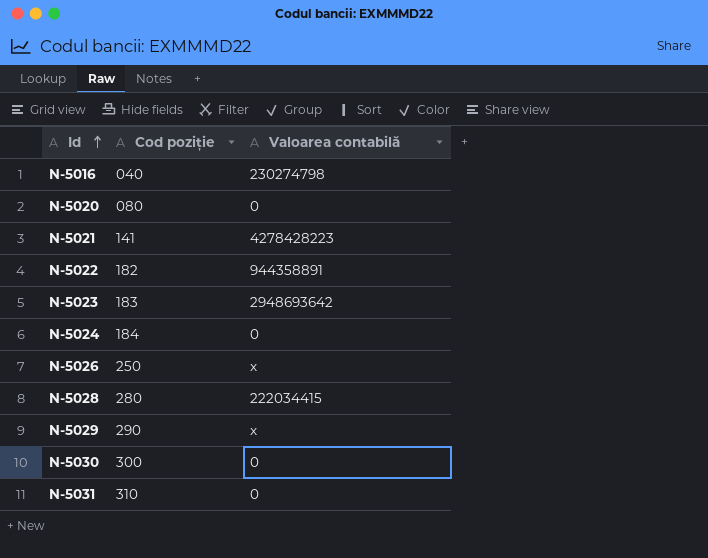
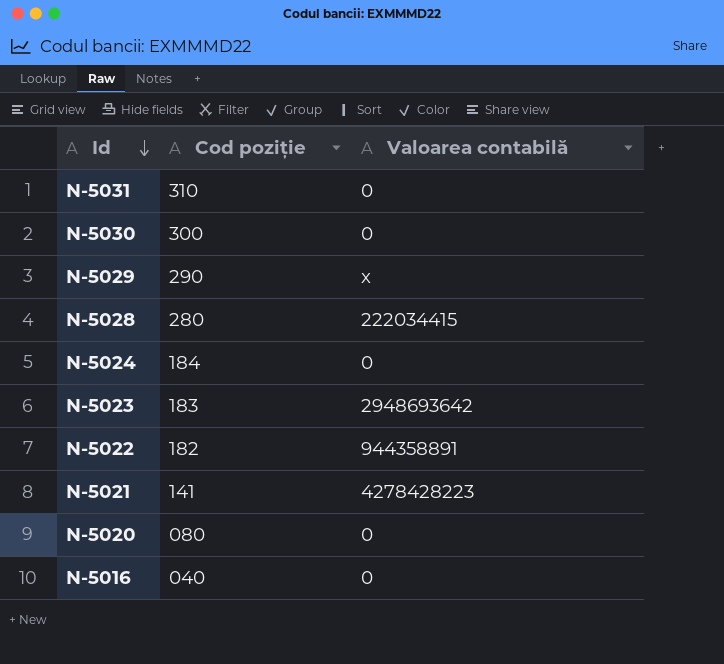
row order: Id ascending -> Id descending
row N-5026: 250 | x -> none
N-5016 | Valoarea contabilă: 230274798 -> 0

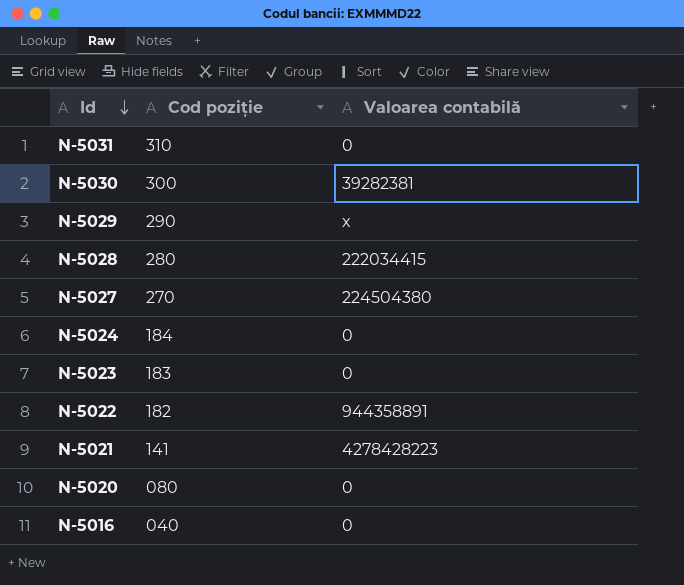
N-5030 | Valoarea contabilă: 0 -> 39282381
row N-5027: none -> 270 | 224504380
N-5023 | Valoarea contabilă: 2948693642 -> 0

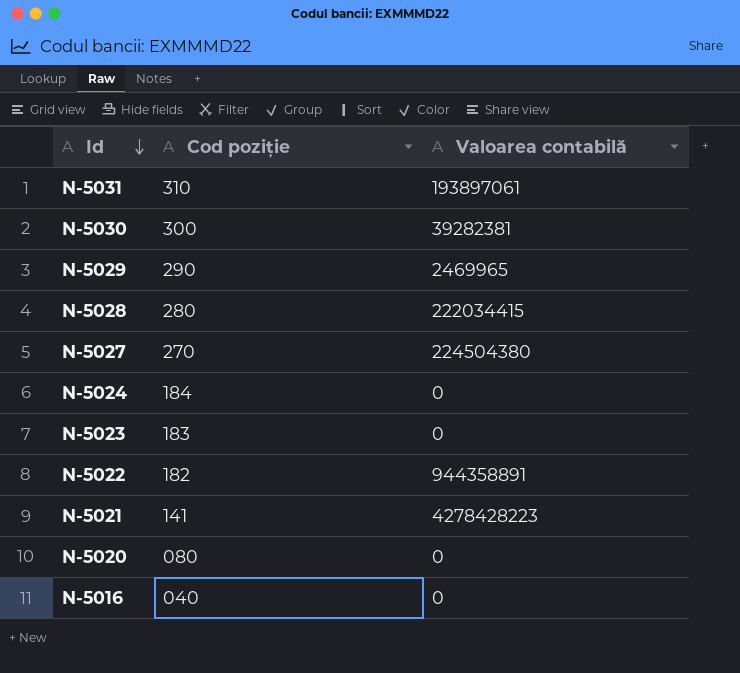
N-5031 | Valoarea contabilă: 0 -> 193897061
N-5029 | Valoarea contabilă: x -> 2469965

